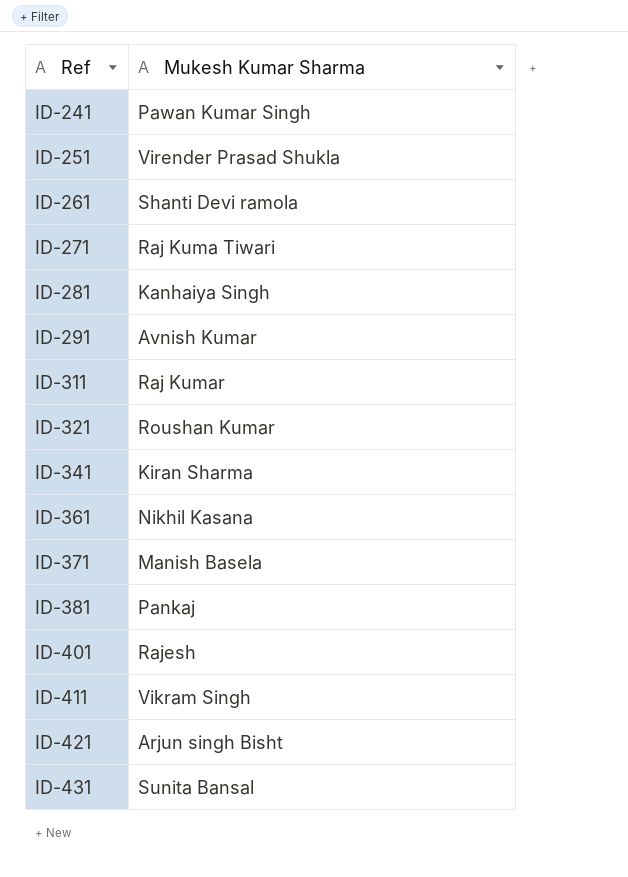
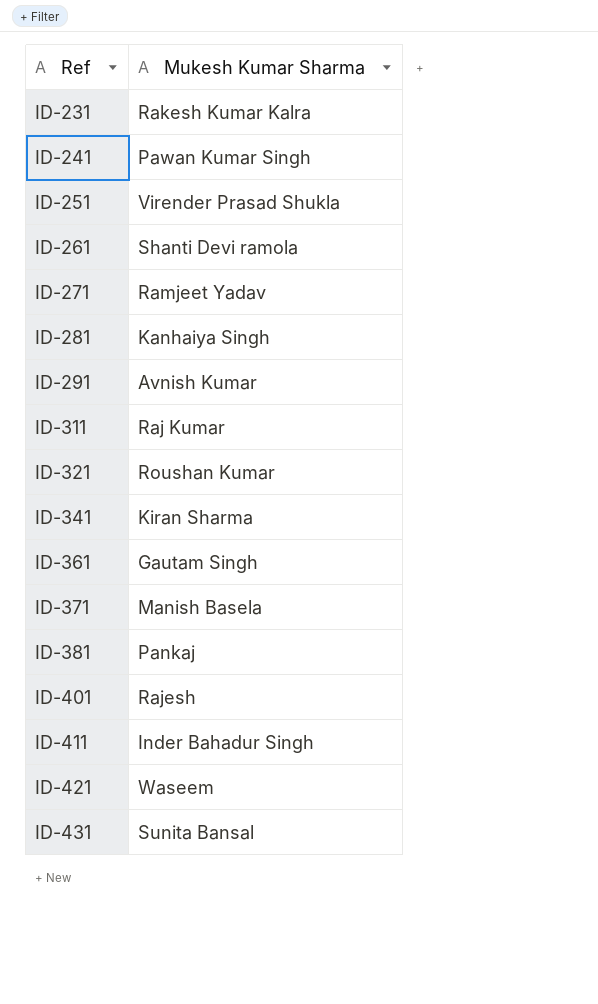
row ID-231: none -> Rakesh Kumar Kalra
ID-271 | Mukesh Kumar Sharma: Raj Kuma Tiwari -> Ramjeet Yadav
ID-361 | Mukesh Kumar Sharma: Nikhil Kasana -> Gautam Singh
ID-411 | Mukesh Kumar Sharma: Vikram Singh -> Inder Bahadur Singh
ID-421 | Mukesh Kumar Sharma: Arjun singh Bisht -> Waseem

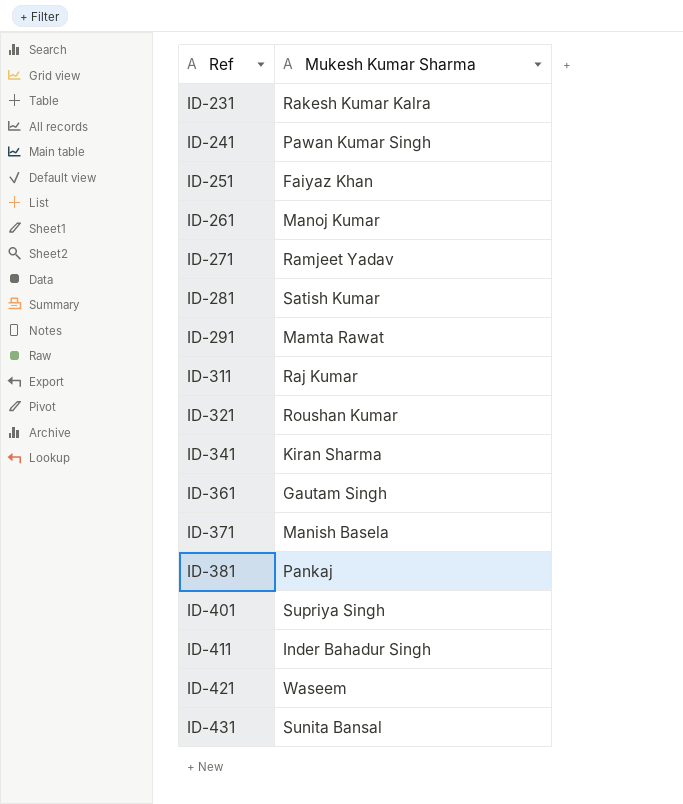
ID-251 | Mukesh Kumar Sharma: Virender Prasad Shukla -> Faiyaz Khan
ID-261 | Mukesh Kumar Sharma: Shanti Devi ramola -> Manoj Kumar
ID-281 | Mukesh Kumar Sharma: Kanhaiya Singh -> Satish Kumar
ID-291 | Mukesh Kumar Sharma: Avnish Kumar -> Mamta Rawat
ID-401 | Mukesh Kumar Sharma: Rajesh -> Supriya Singh

